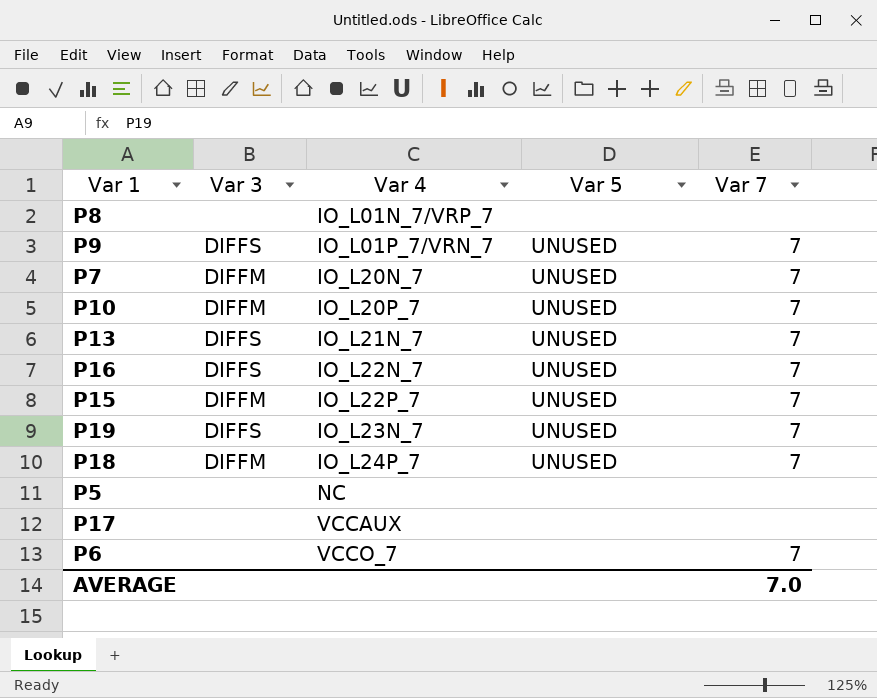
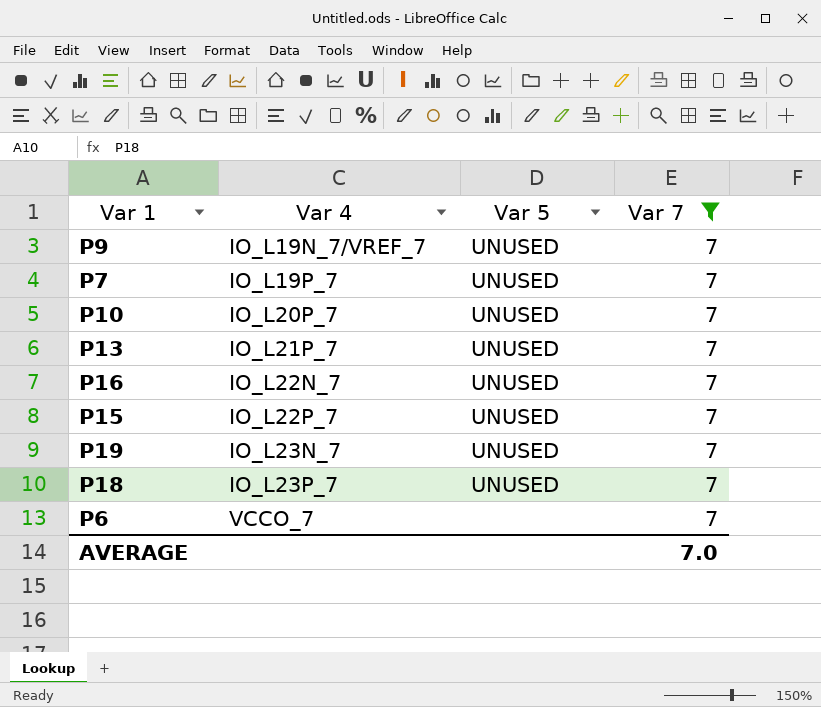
filter: none -> Var 7 = 7
column Var 3 | position: 2 -> none
P9 | Var 4: IO_L01P_7/VRN_7 -> IO_L19N_7/VREF_7
P7 | Var 4: IO_L20N_7 -> IO_L19P_7
P13 | Var 4: IO_L21N_7 -> IO_L21P_7
P18 | Var 4: IO_L24P_7 -> IO_L23P_7

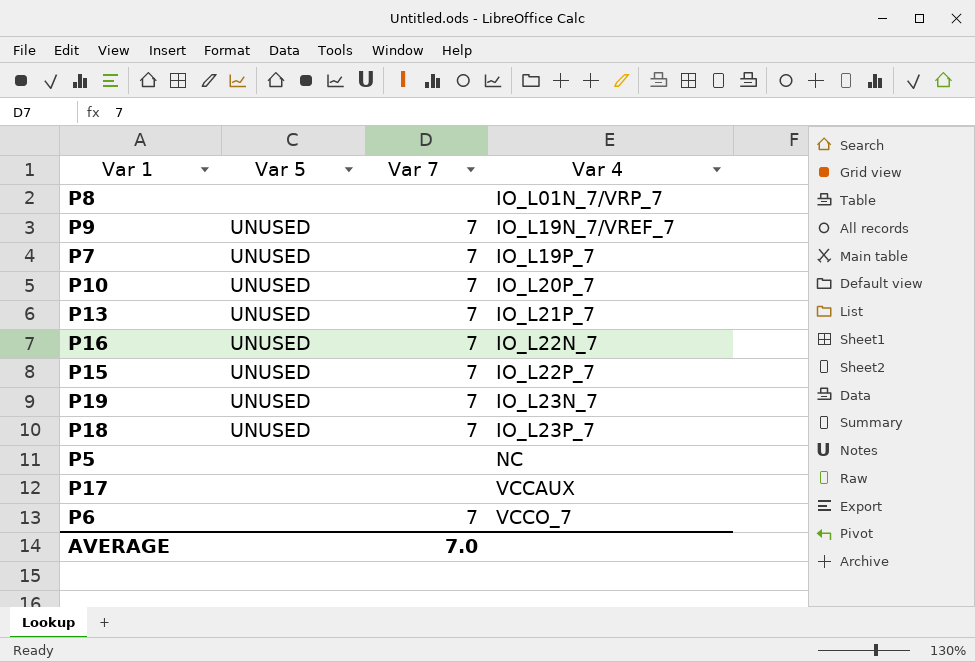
filter: Var 7 = 7 -> none
column Var 4 | position: 2 -> 4

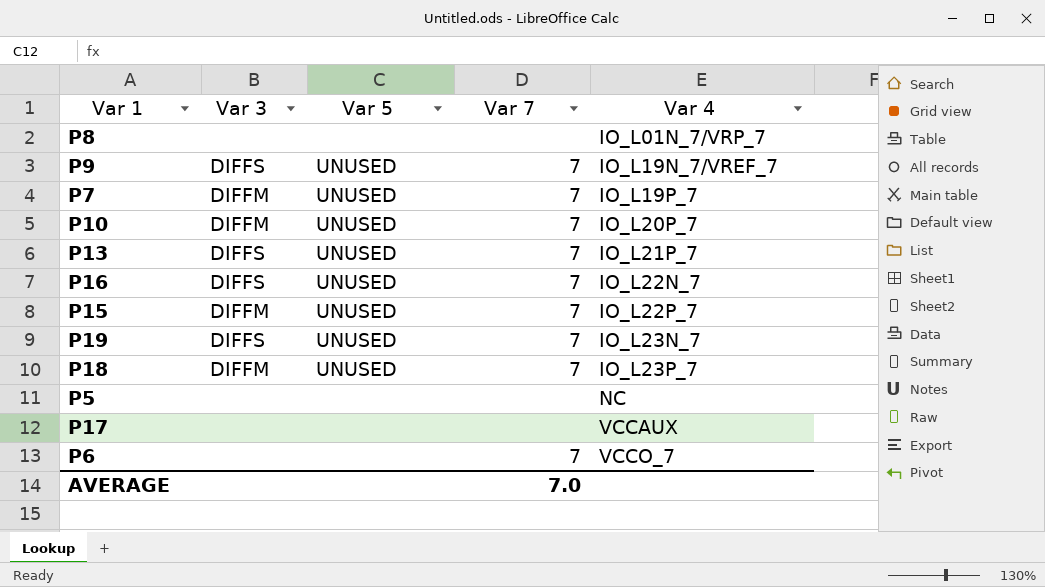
column Var 3 | position: none -> 2

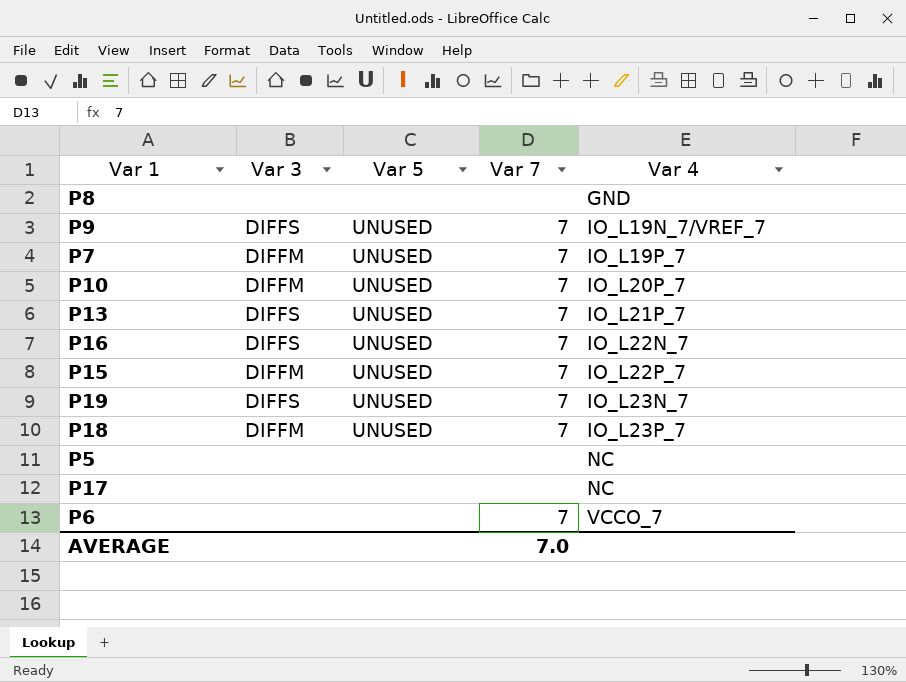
P8 | Var 4: IO_L01N_7/VRP_7 -> GND
P17 | Var 4: VCCAUX -> NC

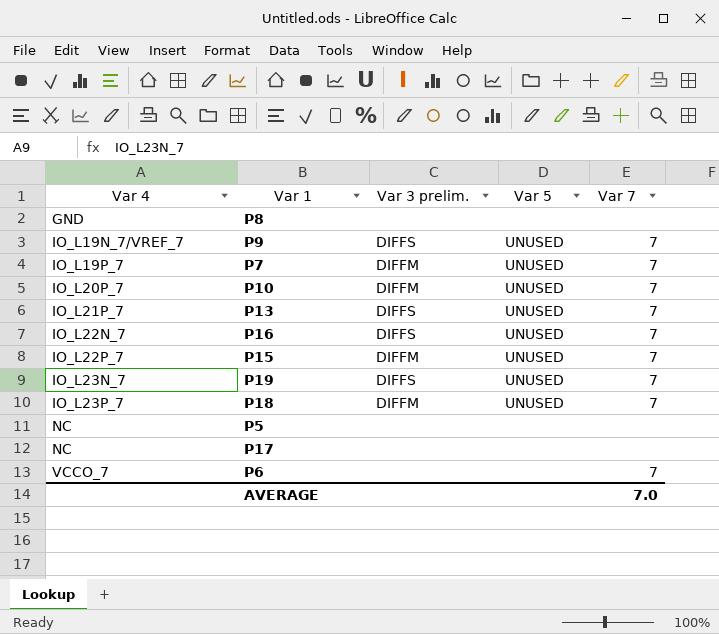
column Var 4 | position: 5 -> 1
column name: Var 3 -> Var 3 prelim.

